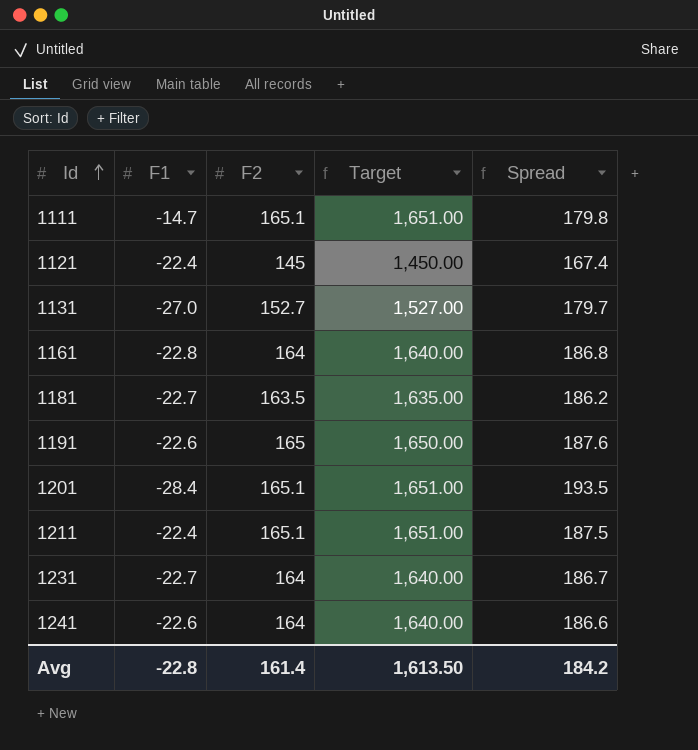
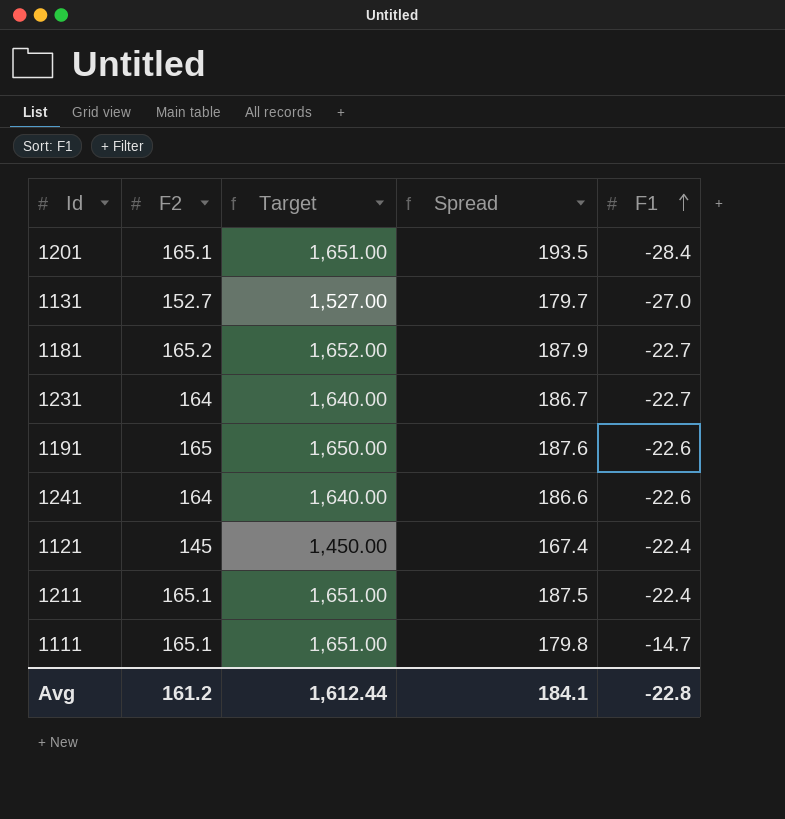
row order: Id ascending -> F1 ascending
column F1 | position: 2 -> 5
row 1161: -22.8 | 164 | 1,640.00 | 186.8 -> none
1181 | F2: 163.5 -> 165.2
1181 | Target: 1,635.00 -> 1,652.00
1181 | Spread: 186.2 -> 187.9
Avg | F2: 161.4 -> 161.2
Avg | Target: 1,613.50 -> 1,612.44
Avg | Spread: 184.2 -> 184.1

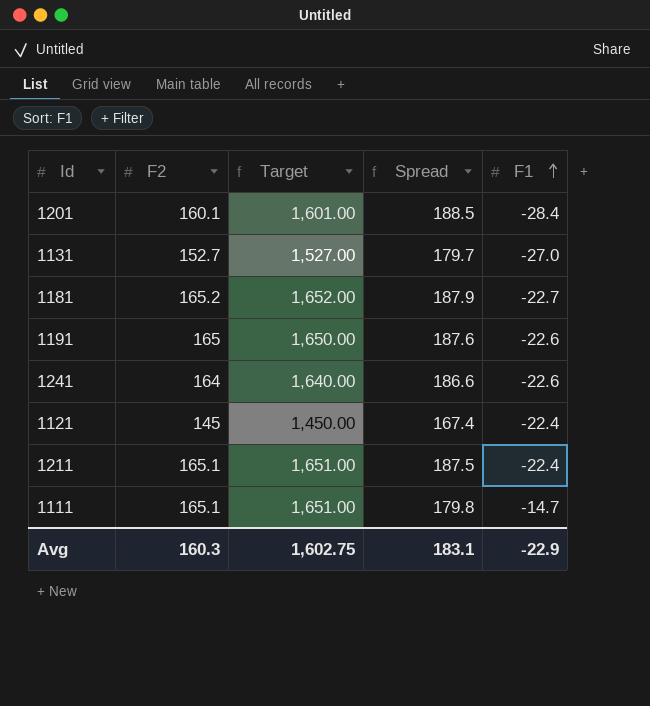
row 1231: 164 | 1,640.00 | 186.7 | -22.7 -> none
1201 | F2: 165.1 -> 160.1
1201 | Target: 1,651.00 -> 1,601.00
1201 | Spread: 193.5 -> 188.5
Avg | F2: 161.2 -> 160.3
Avg | Target: 1,612.44 -> 1,602.75
Avg | Spread: 184.1 -> 183.1
Avg | F1: -22.8 -> -22.9

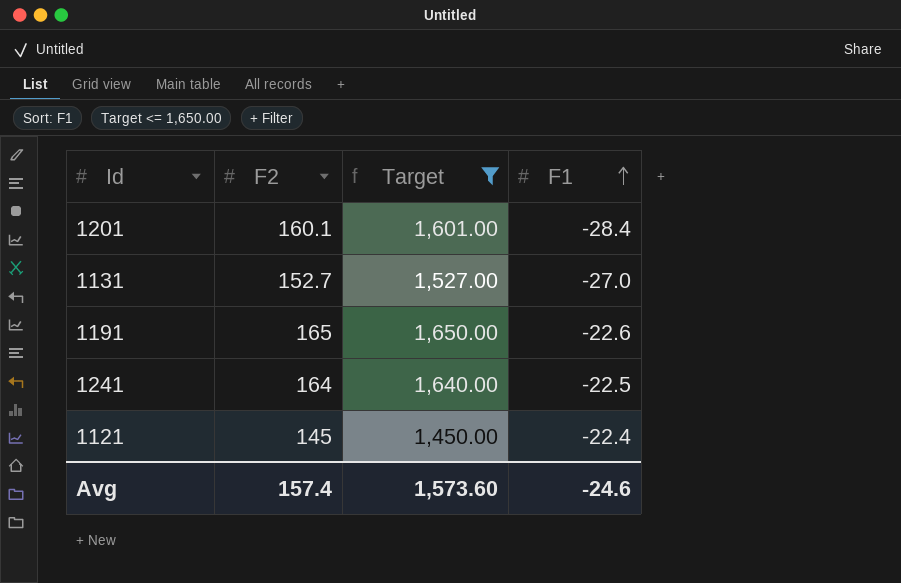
filter: none -> Target <= 1,650.00
column Spread | formula: [F2] - [F1] -> none
1241 | F1: -22.6 -> -22.5
Avg | F2: 160.3 -> 157.4
Avg | Target: 1,602.75 -> 1,573.60
Avg | F1: -22.9 -> -24.6

